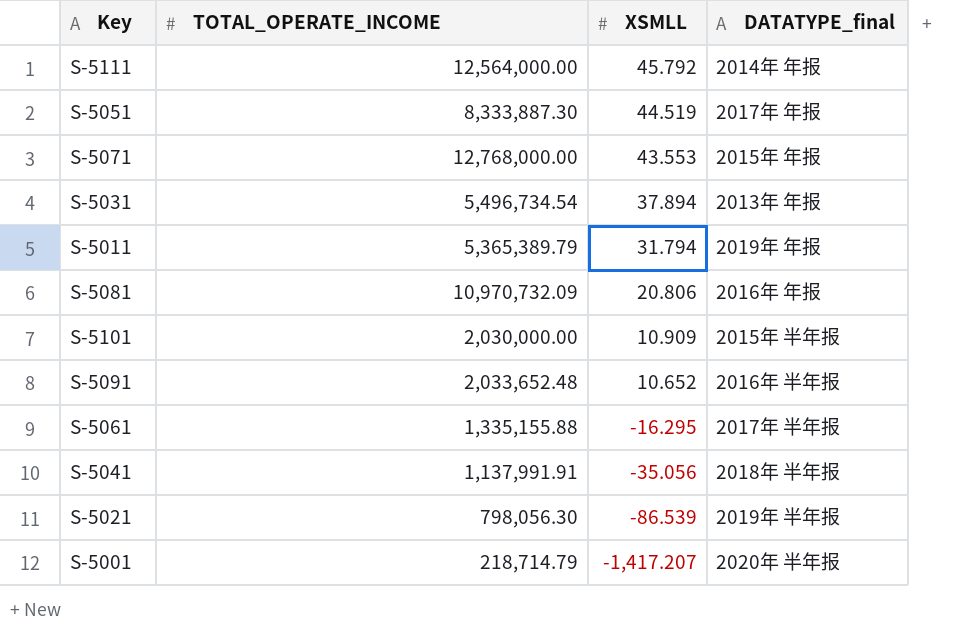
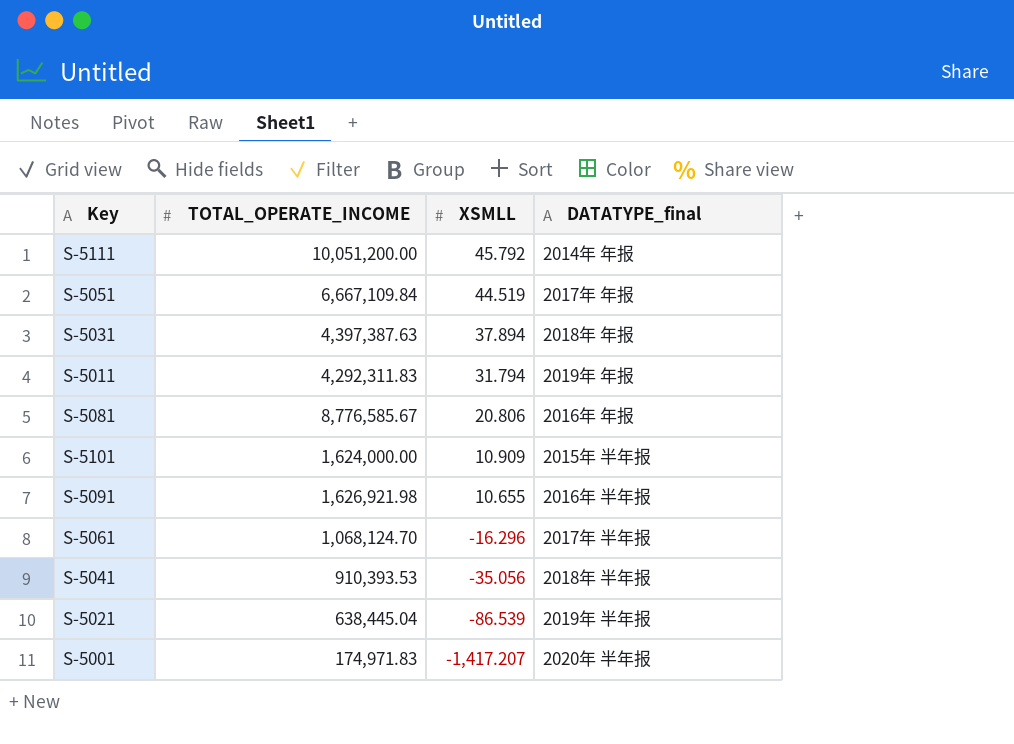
row S-5071: 12,768,000.00 | 43.553 | 2015年 年报 -> none
S-5111 | TOTAL_OPERATE_INCOME: 12,564,000.00 -> 10,051,200.00
S-5051 | TOTAL_OPERATE_INCOME: 8,333,887.30 -> 6,667,109.84
S-5031 | TOTAL_OPERATE_INCOME: 5,496,734.54 -> 4,397,387.63
S-5031 | DATATYPE_final: 2013年 年报 -> 2018年 年报
S-5011 | TOTAL_OPERATE_INCOME: 5,365,389.79 -> 4,292,311.83
S-5081 | TOTAL_OPERATE_INCOME: 10,970,732.09 -> 8,776,585.67
S-5101 | TOTAL_OPERATE_INCOME: 2,030,000.00 -> 1,624,000.00
S-5091 | TOTAL_OPERATE_INCOME: 2,033,652.48 -> 1,626,921.98
S-5091 | XSMLL: 10.652 -> 10.655
S-5061 | TOTAL_OPERATE_INCOME: 1,335,155.88 -> 1,068,124.70
S-5061 | XSMLL: -16.295 -> -16.296
S-5041 | TOTAL_OPERATE_INCOME: 1,137,991.91 -> 910,393.53
S-5021 | TOTAL_OPERATE_INCOME: 798,056.30 -> 638,445.04
S-5001 | TOTAL_OPERATE_INCOME: 218,714.79 -> 174,971.83

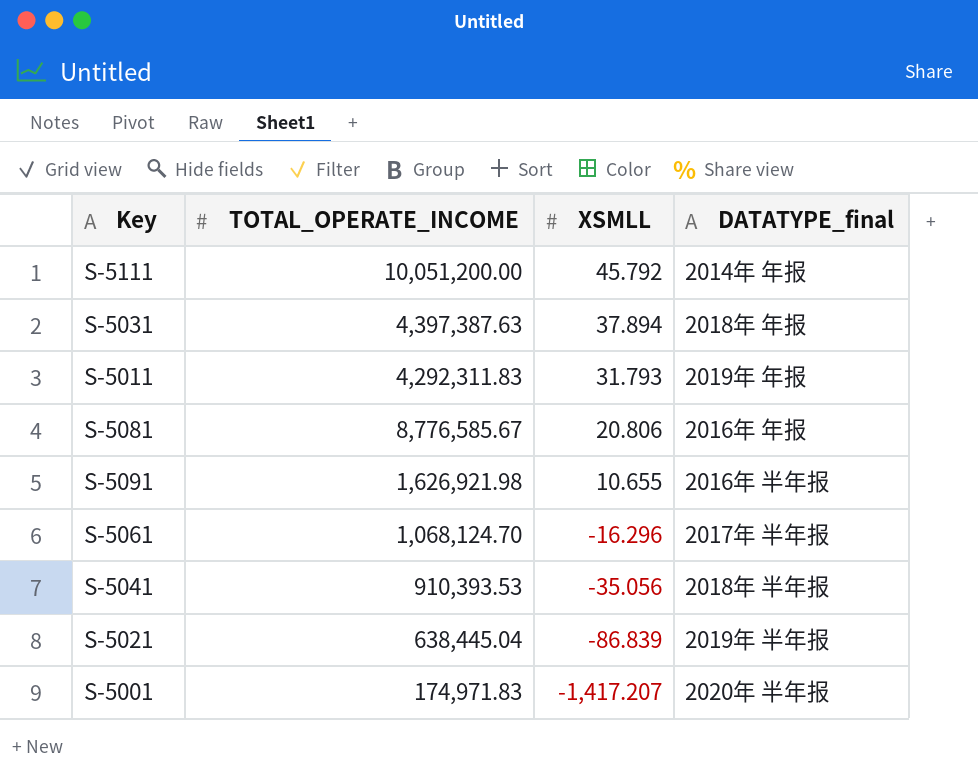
row S-5051: 6,667,109.84 | 44.519 | 2017年 年报 -> none
row S-5101: 1,624,000.00 | 10.909 | 2015年 半年报 -> none
S-5011 | XSMLL: 31.794 -> 31.793
S-5021 | XSMLL: -86.539 -> -86.839

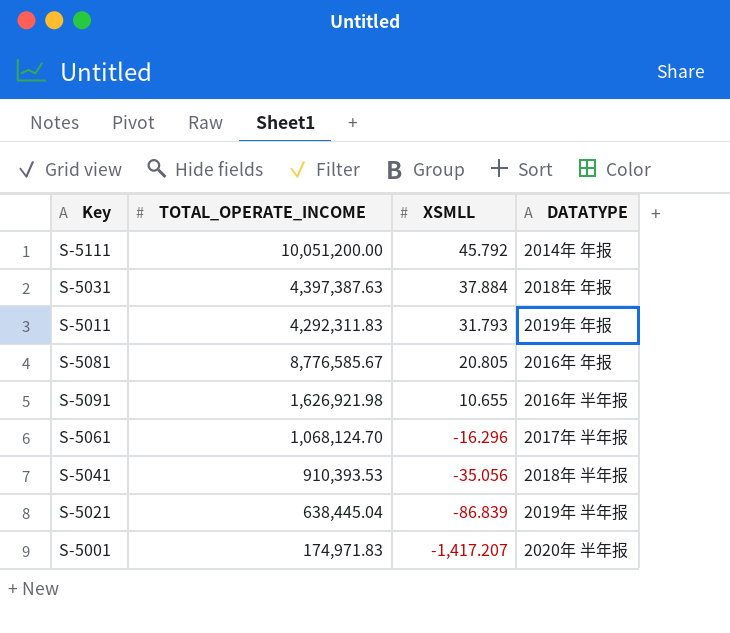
column name: DATATYPE_final -> DATATYPE
S-5031 | XSMLL: 37.894 -> 37.884
S-5081 | XSMLL: 20.806 -> 20.805

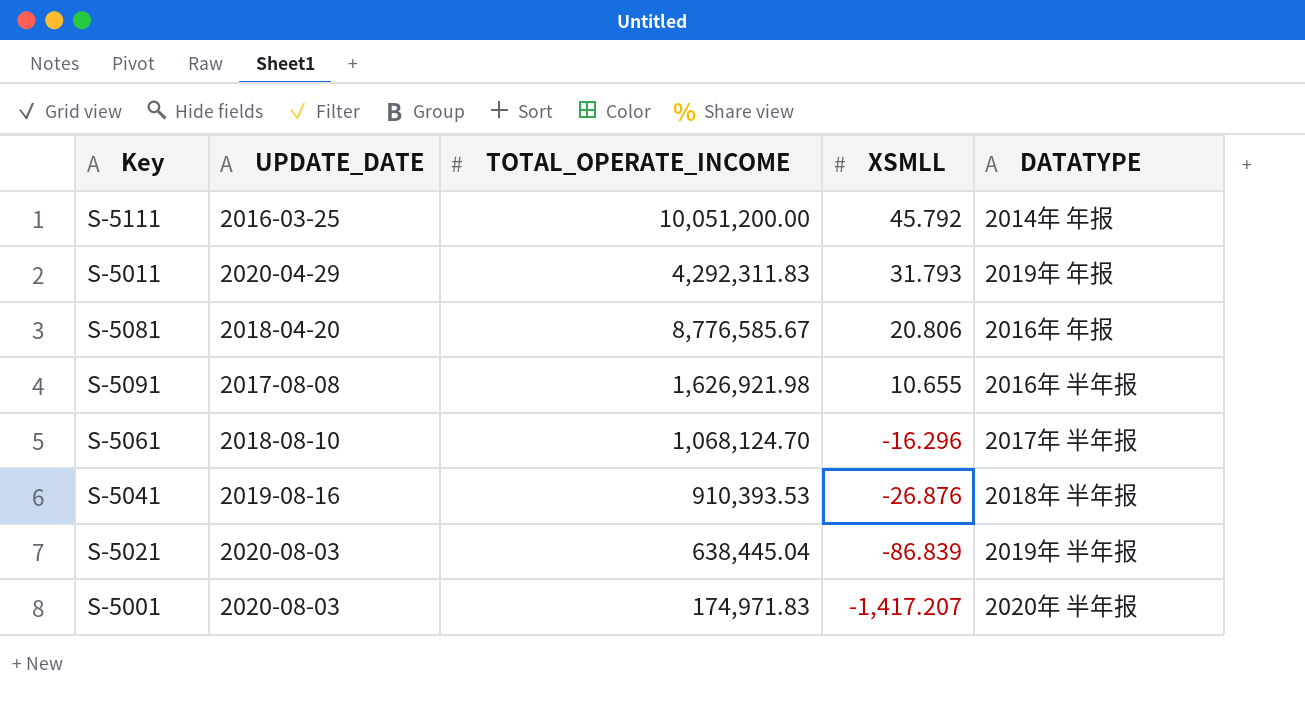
column UPDATE_DATE | position: none -> 2
row S-5031: 4,397,387.63 | 37.884 | 2018年 年报 -> none
S-5081 | XSMLL: 20.805 -> 20.806
S-5041 | XSMLL: -35.056 -> -26.876

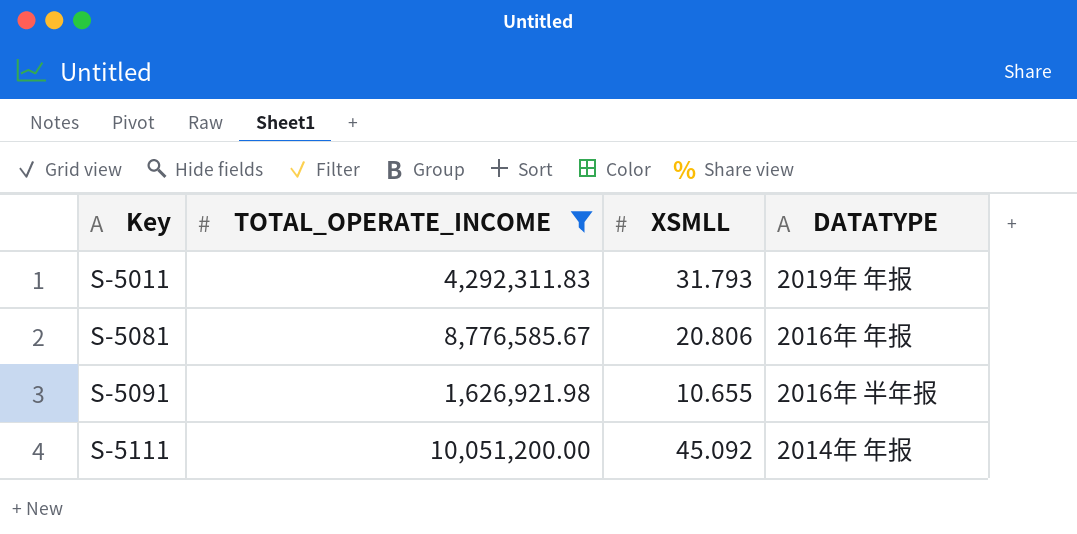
filter: none -> TOTAL_OPERATE_INCOME >= 1,626,921.98
row order: XSMLL descending -> Key ascending
column UPDATE_DATE | position: 2 -> none
S-5111 | XSMLL: 45.792 -> 45.092

